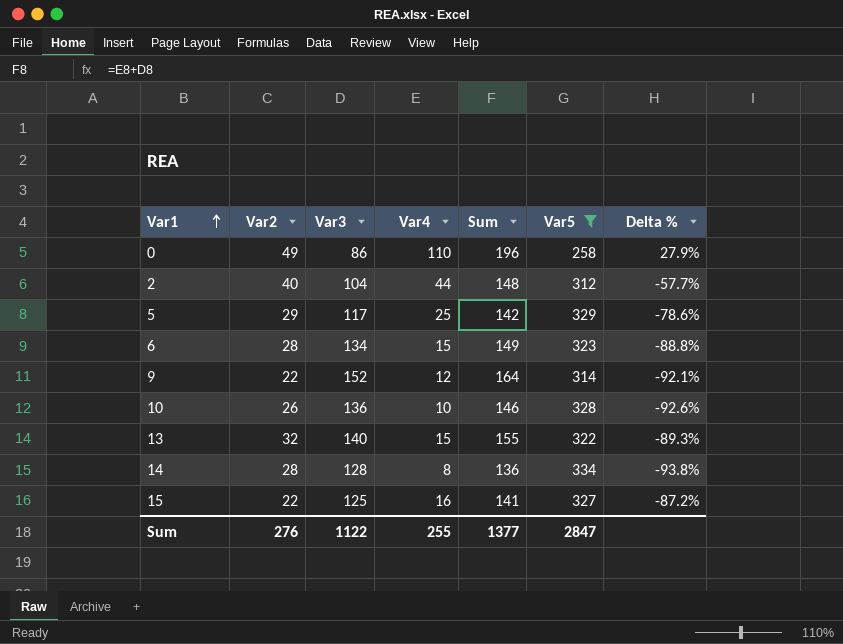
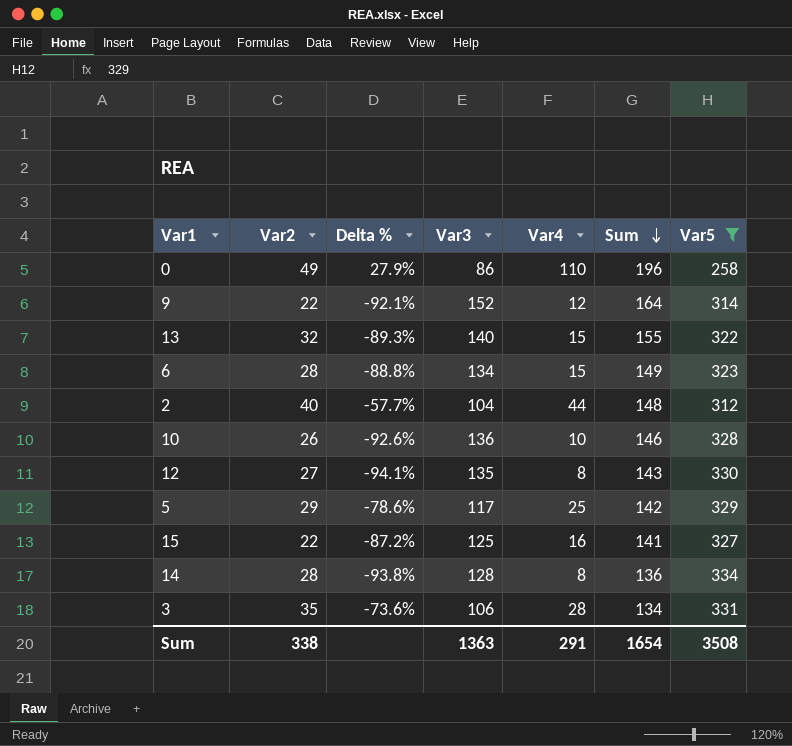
row order: Var1 ascending -> Sum descending
column Delta % | position: 7 -> 3
row 12: none -> 27 | -94.1% | 135 | 8 | 143 | 330
row 3: none -> 35 | -73.6% | 106 | 28 | 134 | 331
Sum | Var2: 276 -> 338
Sum | Var3: 1122 -> 1363
Sum | Var4: 255 -> 291
Sum | Sum: 1377 -> 1654
Sum | Var5: 2847 -> 3508

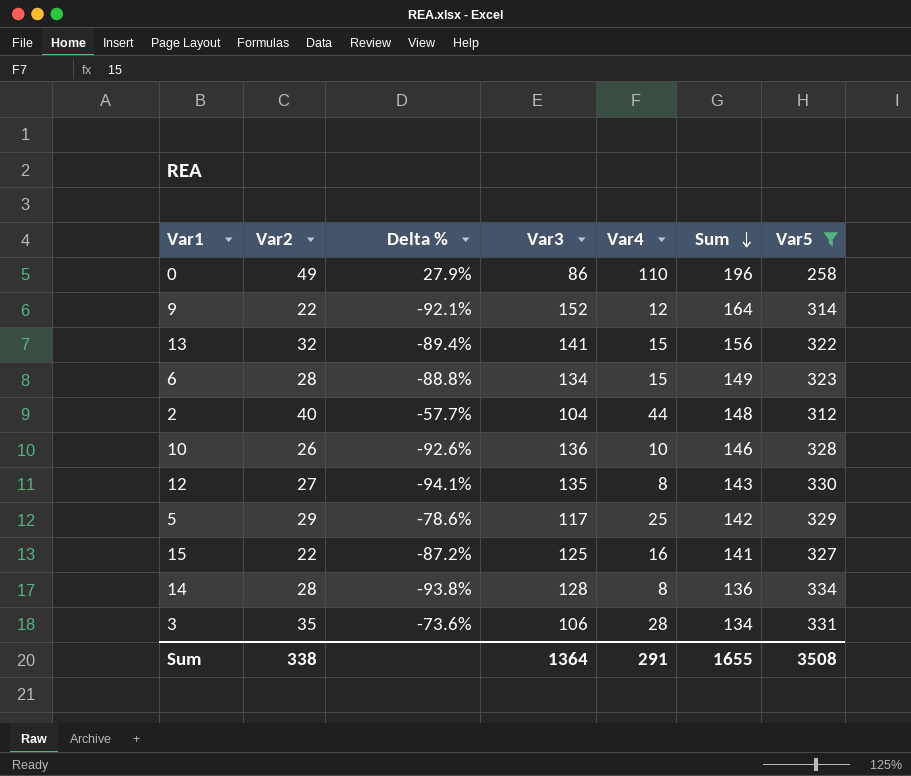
13 | Delta %: -89.3% -> -89.4%
13 | Var3: 140 -> 141
13 | Sum: 155 -> 156
Sum | Var3: 1363 -> 1364
Sum | Sum: 1654 -> 1655

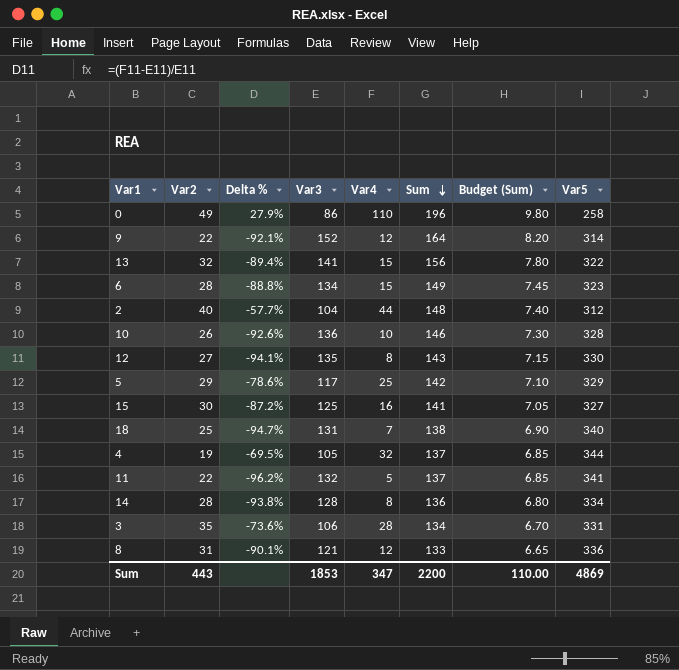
filter: Var5 <= 334 -> none
column Budget (Sum) | formula: none -> [Sum] * 0.05
15 | Var2: 22 -> 30
Sum | Var2: 338 -> 443
Sum | Var3: 1364 -> 1853
Sum | Var4: 291 -> 347
Sum | Sum: 1655 -> 2200
Sum | Var5: 3508 -> 4869

